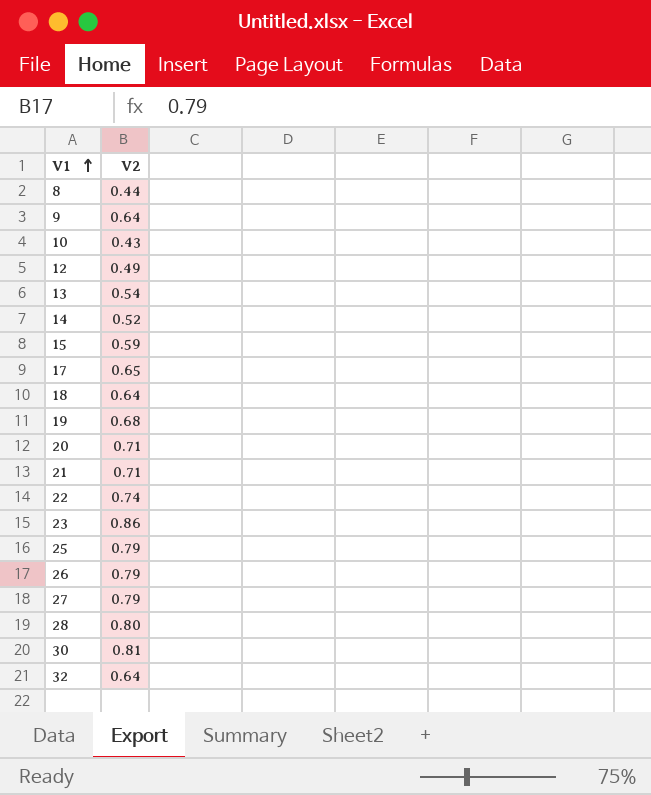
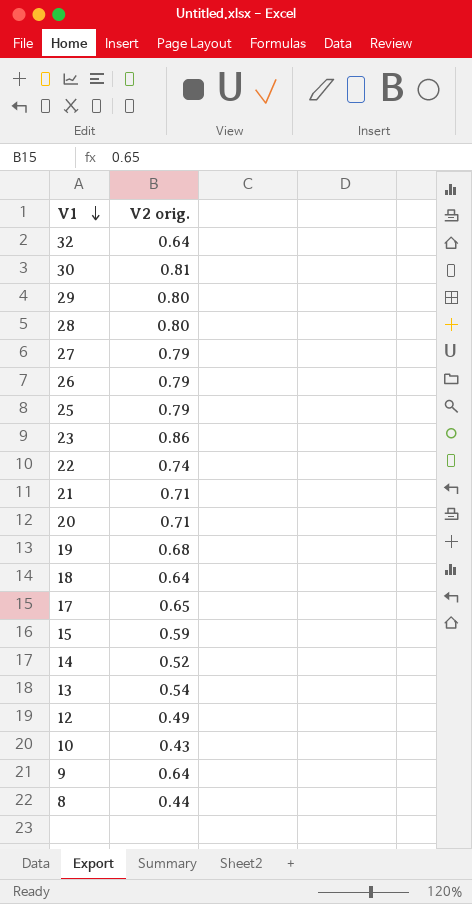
row order: V1 ascending -> V1 descending
column name: V2 -> V2 orig.
row 29: none -> 0.80

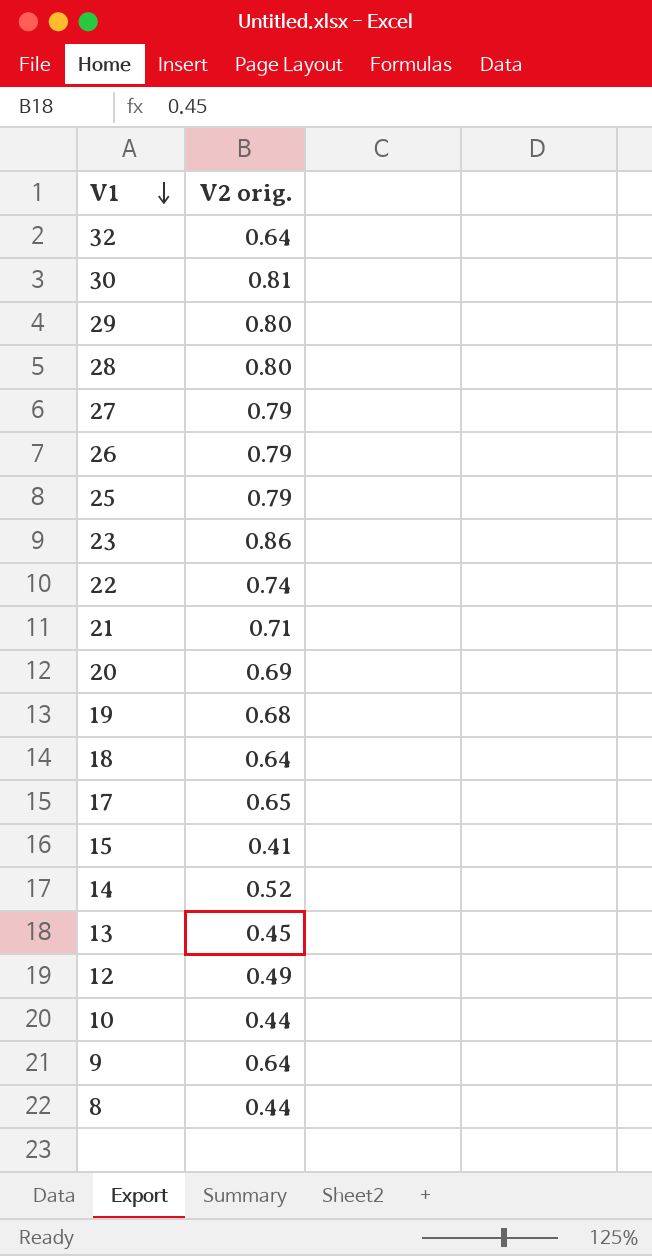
20 | V2 orig.: 0.71 -> 0.69
15 | V2 orig.: 0.59 -> 0.41
13 | V2 orig.: 0.54 -> 0.45
10 | V2 orig.: 0.43 -> 0.44

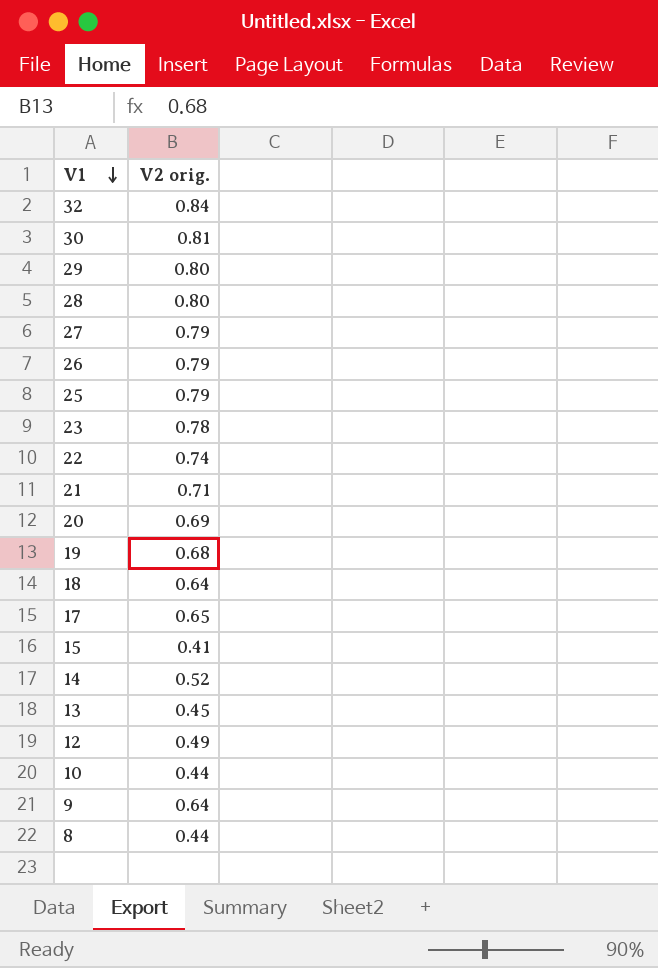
32 | V2 orig.: 0.64 -> 0.84
23 | V2 orig.: 0.86 -> 0.78

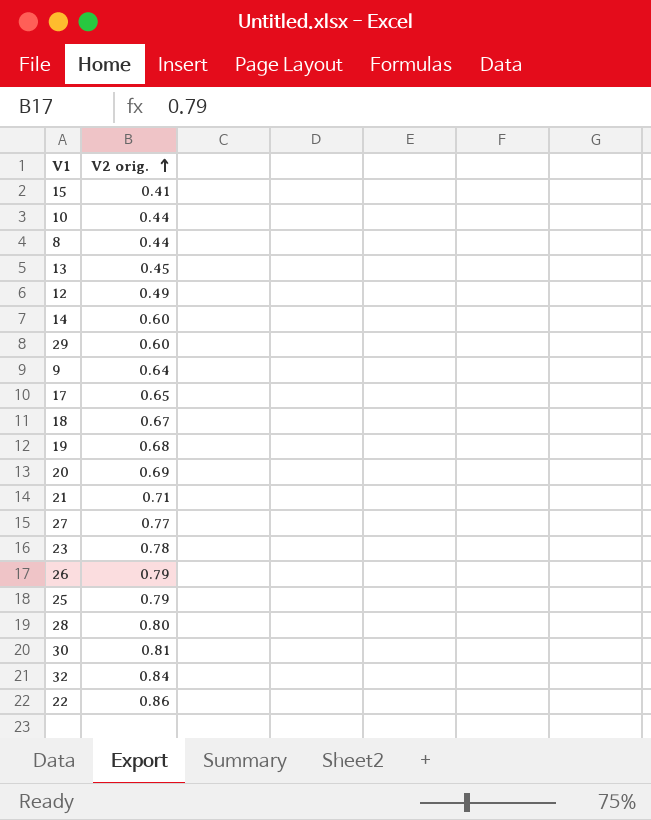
row order: V1 descending -> V2 orig. ascending
14 | V2 orig.: 0.52 -> 0.60
29 | V2 orig.: 0.80 -> 0.60
18 | V2 orig.: 0.64 -> 0.67
27 | V2 orig.: 0.79 -> 0.77
22 | V2 orig.: 0.74 -> 0.86

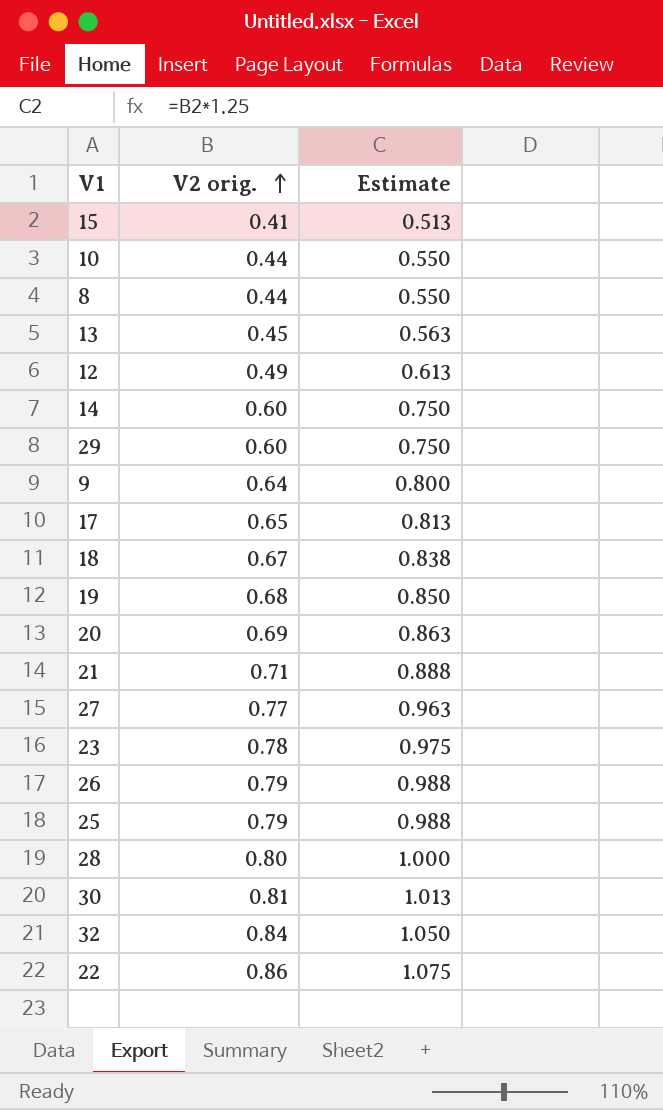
column Estimate | formula: none -> [V2 orig.] * 1.25

